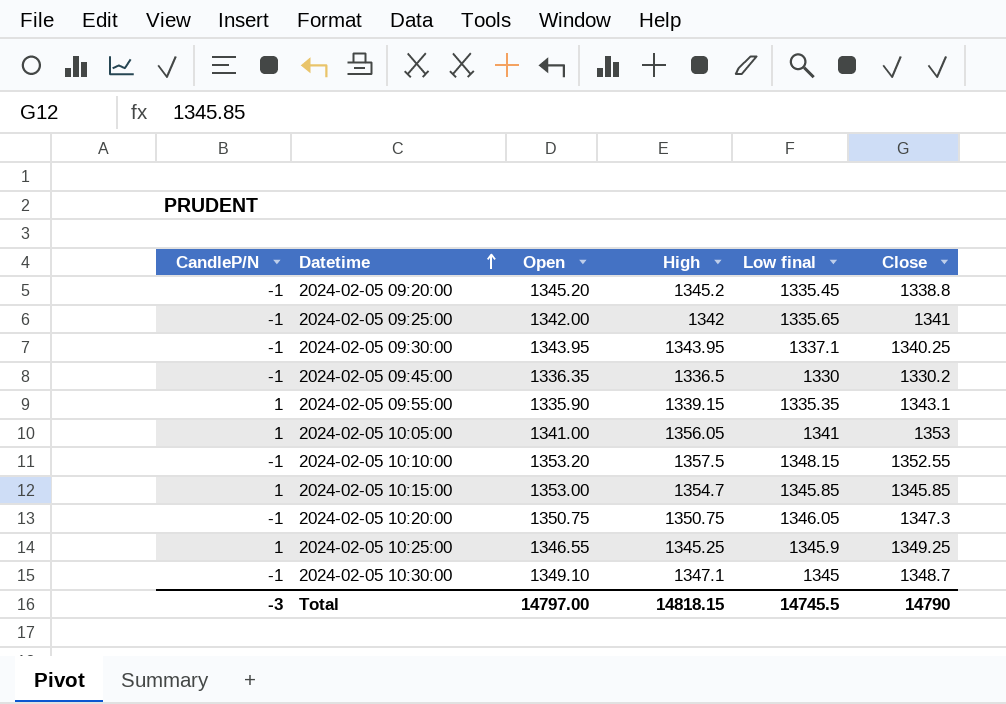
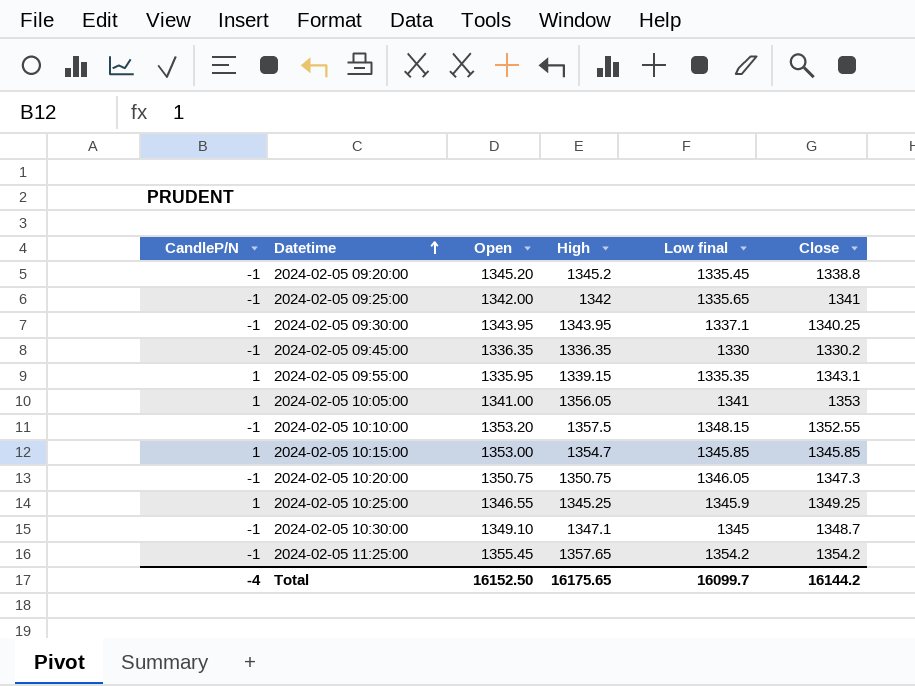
2024-02-05 09:45:00 | High: 1336.5 -> 1336.35
2024-02-05 09:55:00 | Open: 1335.90 -> 1335.95
row 2024-02-05 11:25:00: none -> -1 | 1355.45 | 1357.65 | 1354.2 | 1354.2
Total | CandleP/N: -3 -> -4
Total | Open: 14797.00 -> 16152.50
Total | High: 14818.15 -> 16175.65
Total | Low final: 14745.5 -> 16099.7
Total | Close: 14790 -> 16144.2

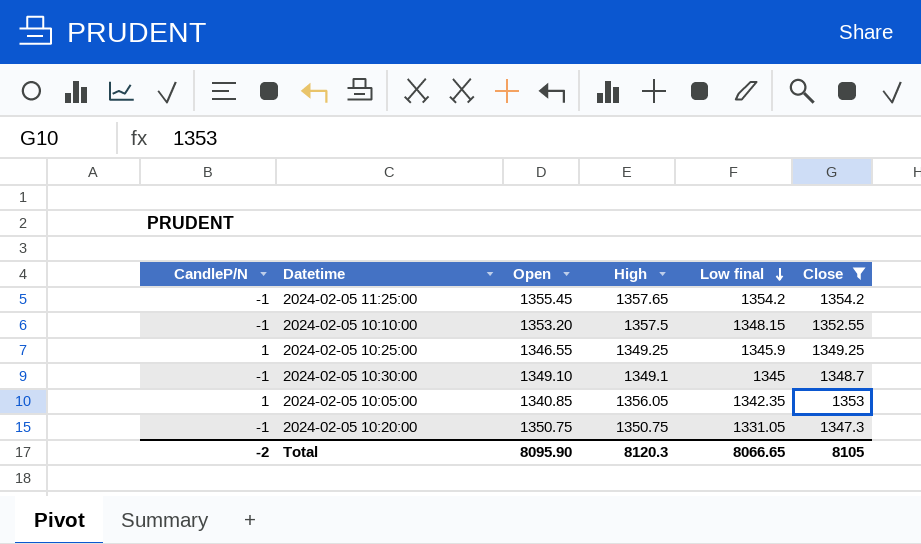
filter: none -> Close >= 1347.3
row order: Datetime ascending -> Low final descending
2024-02-05 10:25:00 | High: 1345.25 -> 1349.25
2024-02-05 10:30:00 | High: 1347.1 -> 1349.1
2024-02-05 10:05:00 | Open: 1341.00 -> 1340.85
2024-02-05 10:05:00 | Low final: 1341 -> 1342.35
2024-02-05 10:20:00 | Low final: 1346.05 -> 1331.05
Total | CandleP/N: -4 -> -2
Total | Open: 16152.50 -> 8095.90
Total | High: 16175.65 -> 8120.3
Total | Low final: 16099.7 -> 8066.65
Total | Close: 16144.2 -> 8105

